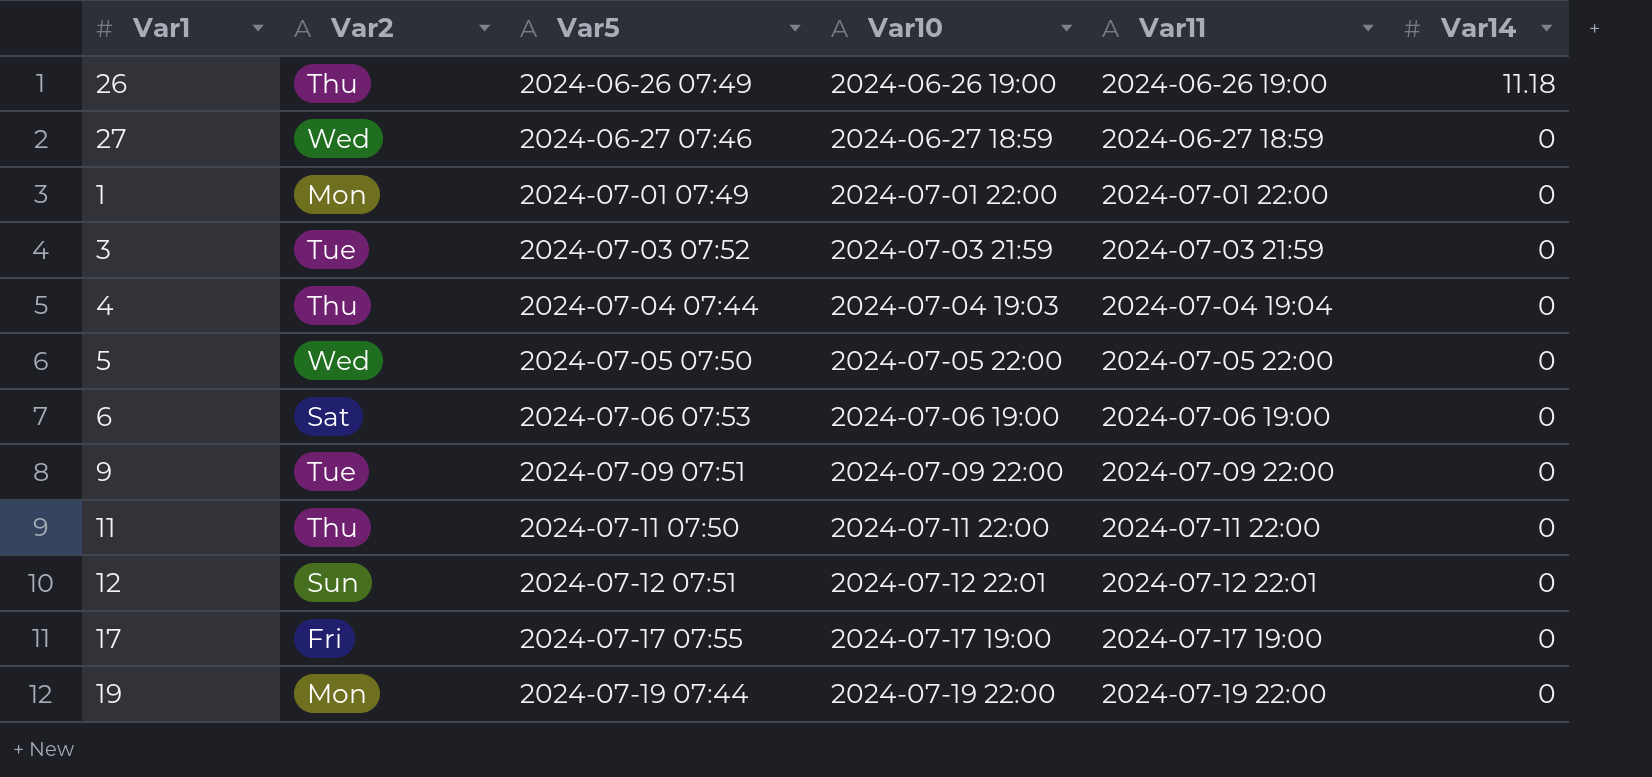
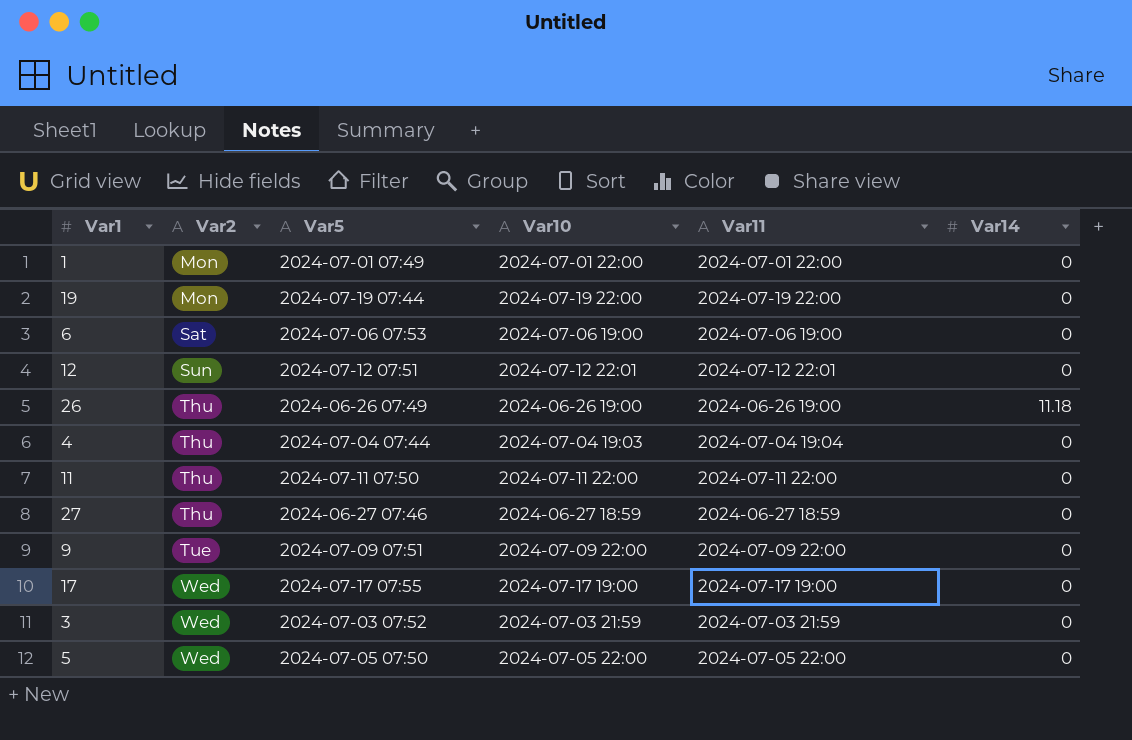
row order: Var5 ascending -> Var2 ascending
27 | Var2: Wed -> Thu
17 | Var2: Fri -> Wed
3 | Var2: Tue -> Wed

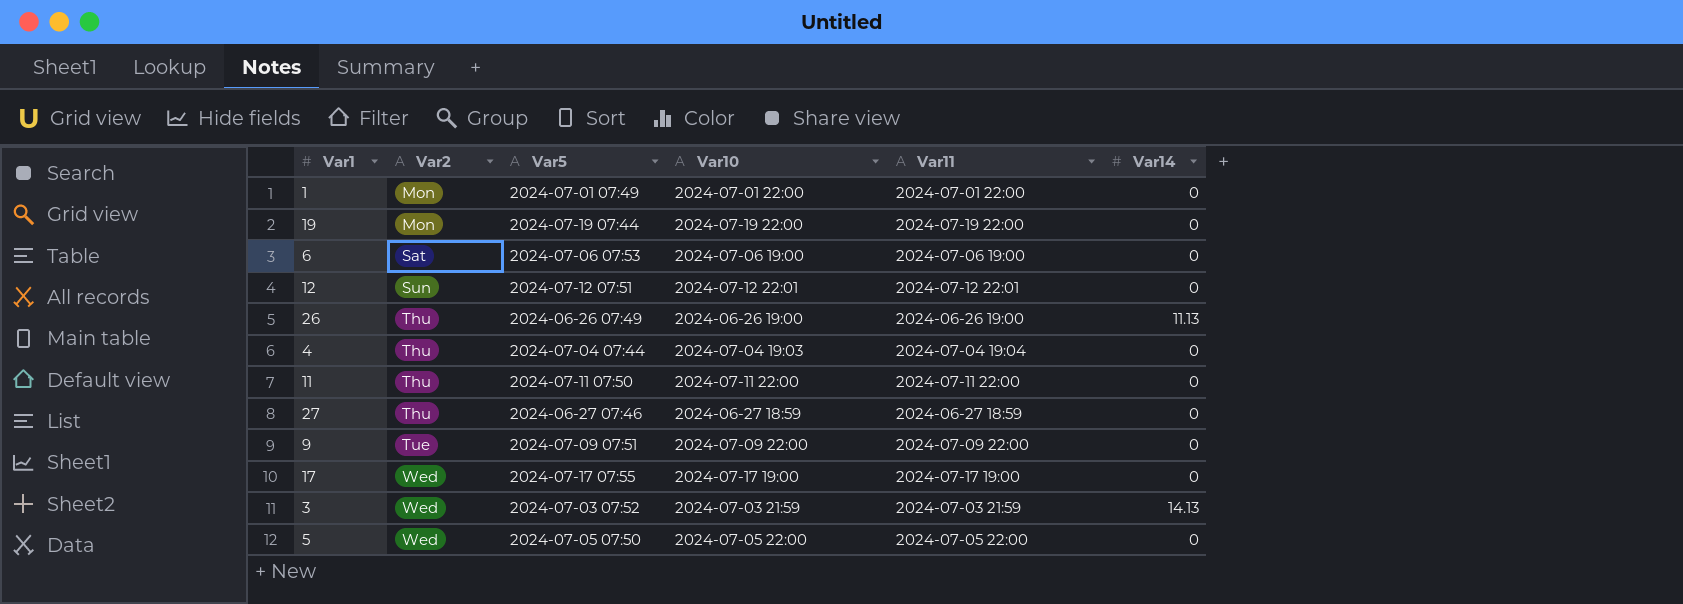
26 | Var14: 11.18 -> 11.13
3 | Var14: 0 -> 14.13

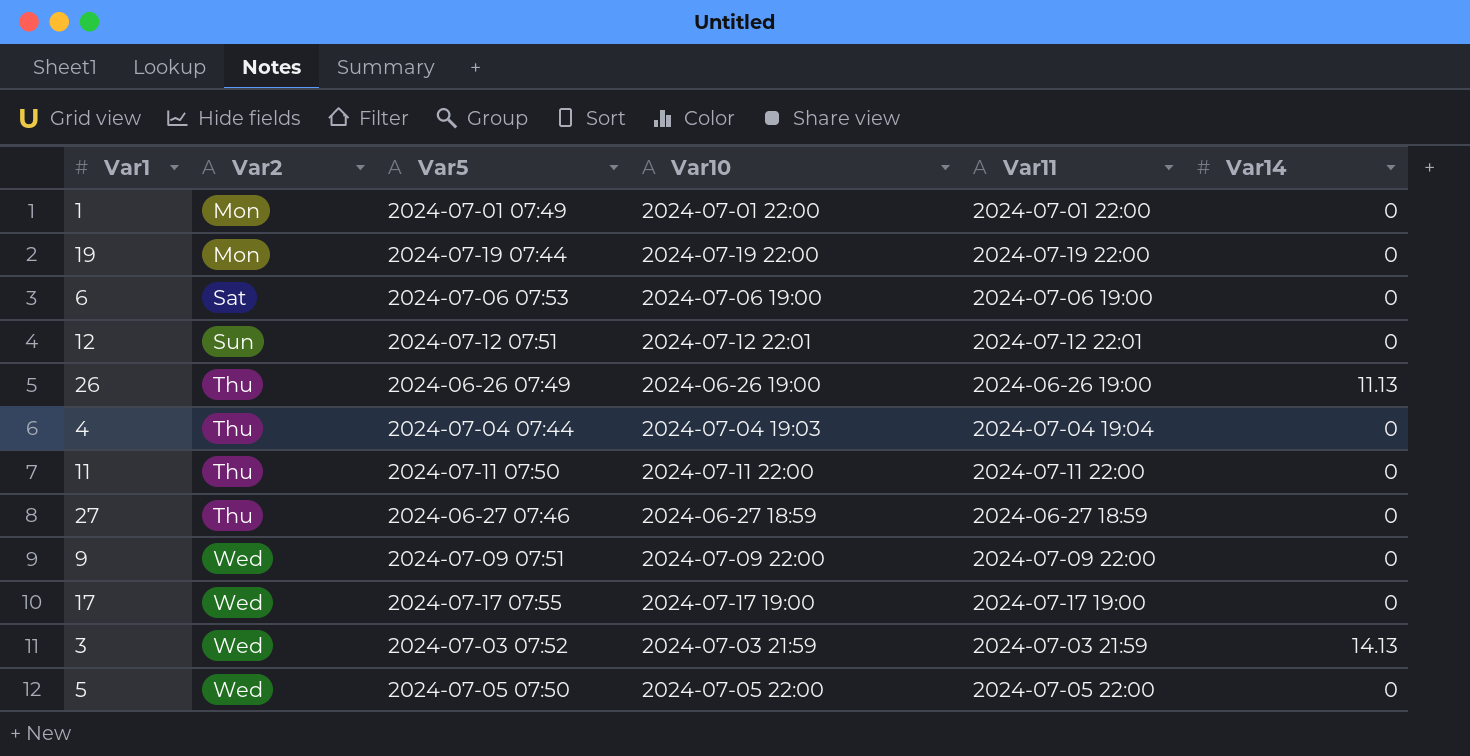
9 | Var2: Tue -> Wed

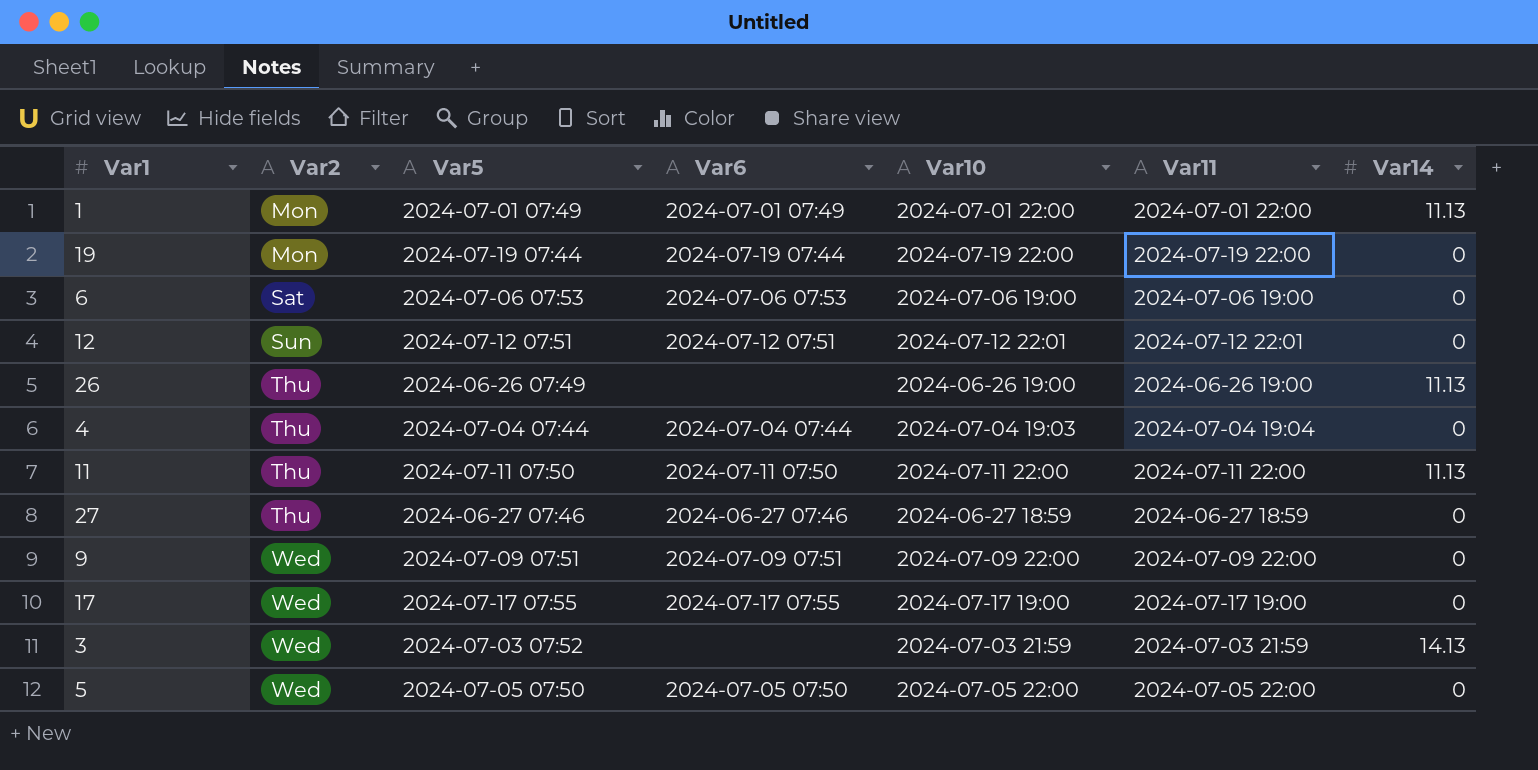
column Var6 | position: none -> 4
1 | Var14: 0 -> 11.13
11 | Var14: 0 -> 11.13

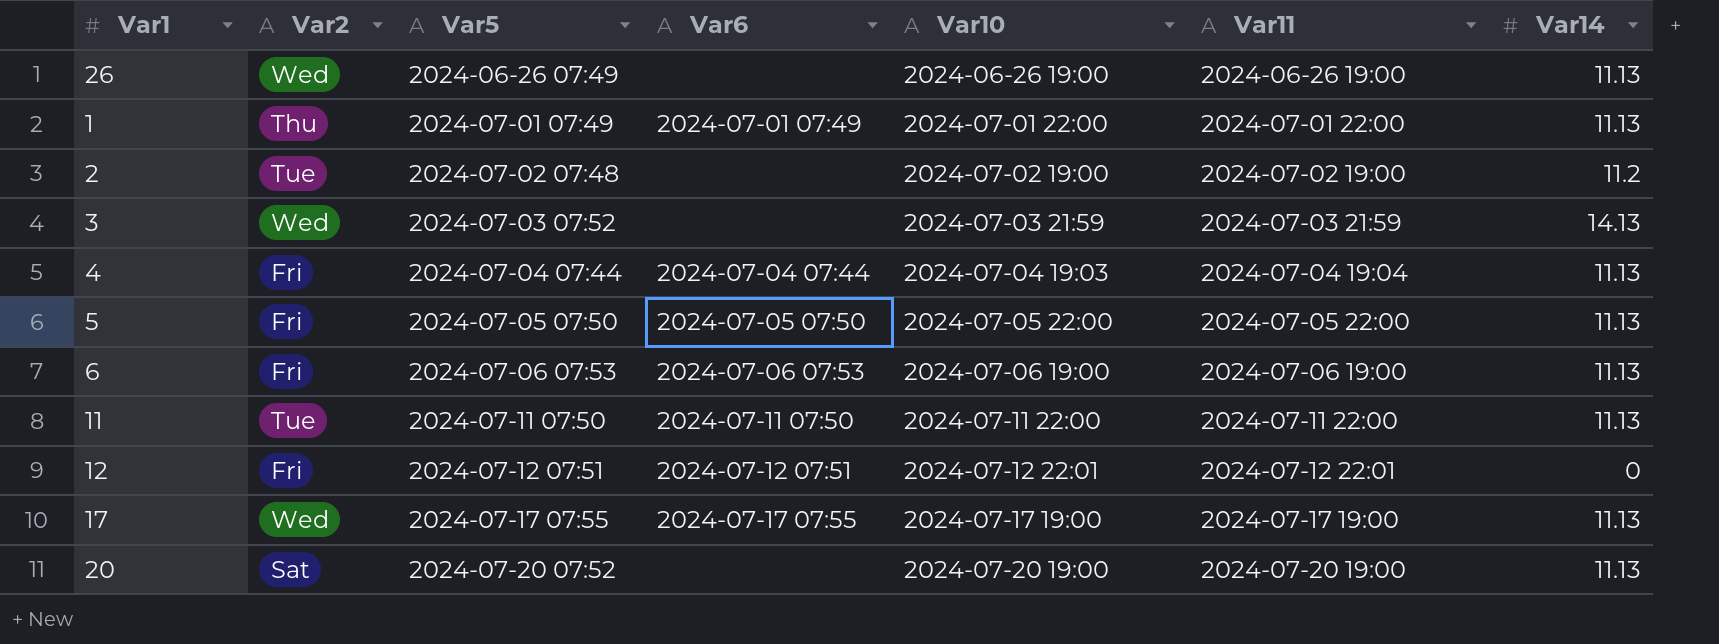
row order: Var2 ascending -> Var5 ascending
row 19: Mon | 2024-07-19 07:44 | 2024-07-19 07:44 | 2024-07-19 22:00 | 2024-07-19 22:00 | 0 -> none
row 27: Thu | 2024-06-27 07:46 | 2024-06-27 07:46 | 2024-06-27 18:59 | 2024-06-27 18:59 | 0 -> none
row 9: Wed | 2024-07-09 07:51 | 2024-07-09 07:51 | 2024-07-09 22:00 | 2024-07-09 22:00 | 0 -> none
26 | Var2: Thu -> Wed
1 | Var2: Mon -> Thu
row 2: none -> Tue | 2024-07-02 07:48 | none | 2024-07-02 19:00 | 2024-07-02 19:00 | 11.2
4 | Var2: Thu -> Fri
4 | Var14: 0 -> 11.13
5 | Var2: Wed -> Fri
5 | Var14: 0 -> 11.13
6 | Var2: Sat -> Fri
6 | Var14: 0 -> 11.13
11 | Var2: Thu -> Tue
12 | Var2: Sun -> Fri
17 | Var14: 0 -> 11.13
row 20: none -> Sat | 2024-07-20 07:52 | none | 2024-07-20 19:00 | 2024-07-20 19:00 | 11.13

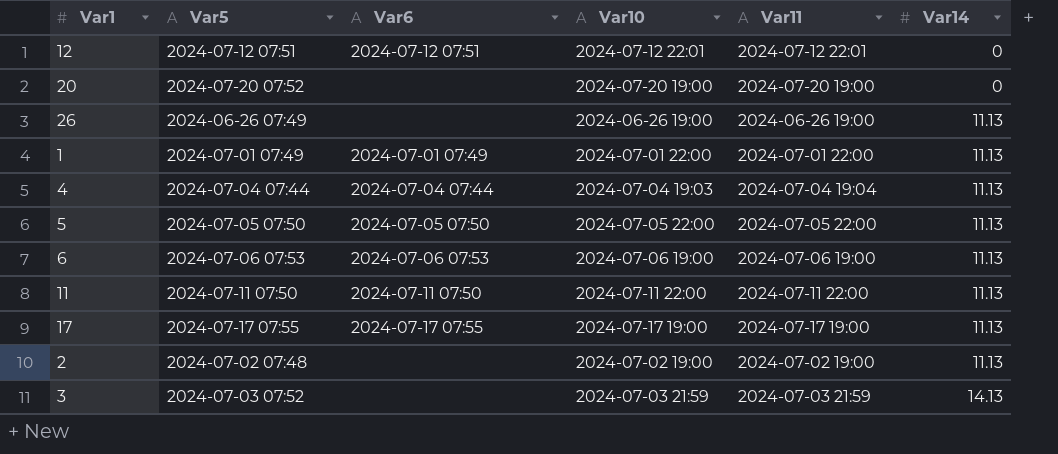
row order: Var5 ascending -> Var14 ascending
column Var2 | position: 2 -> none
20 | Var14: 11.13 -> 0
2 | Var14: 11.2 -> 11.13

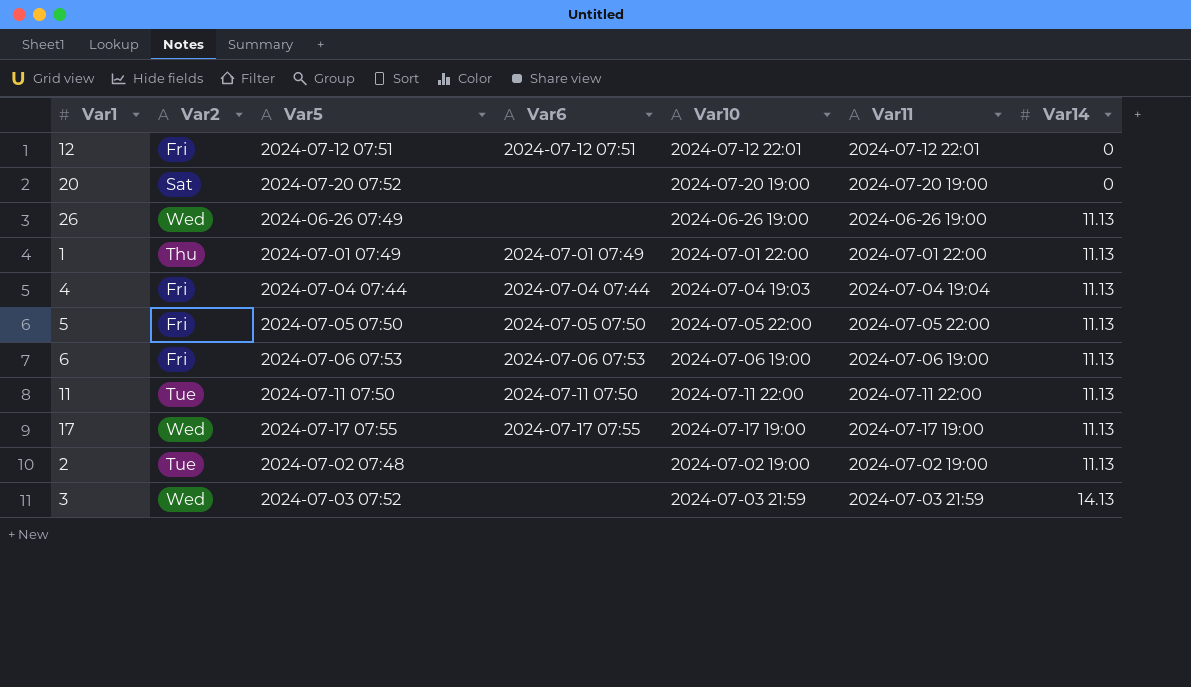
column Var2 | position: none -> 2

